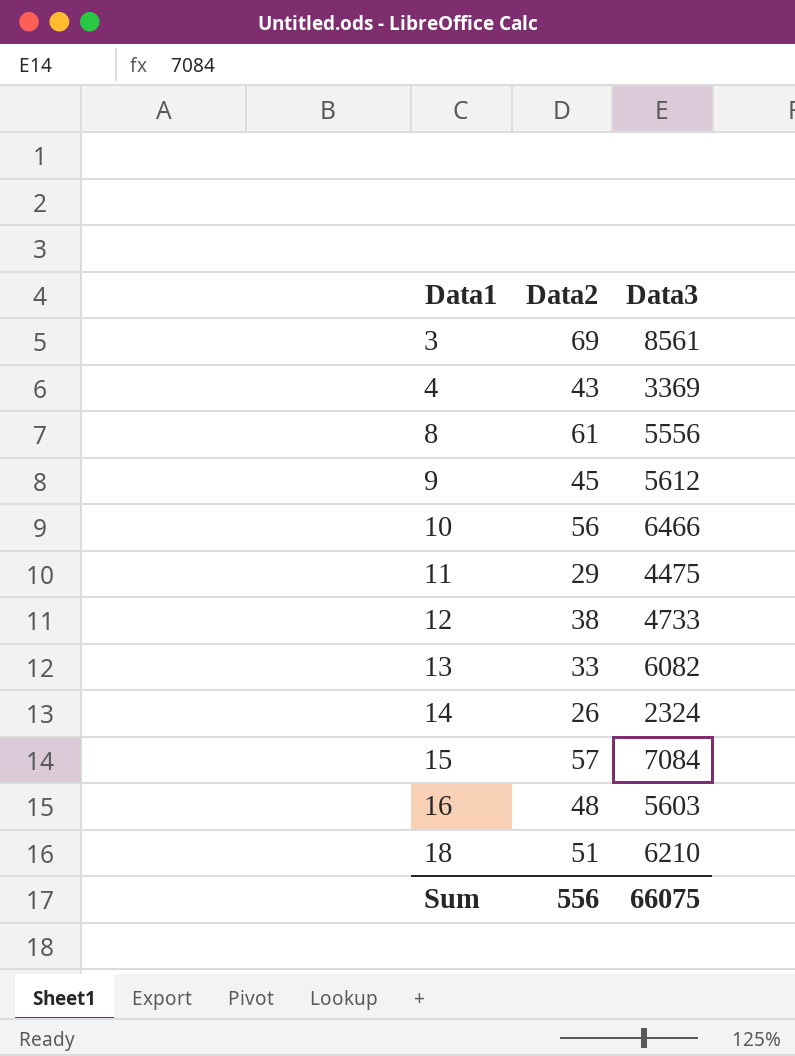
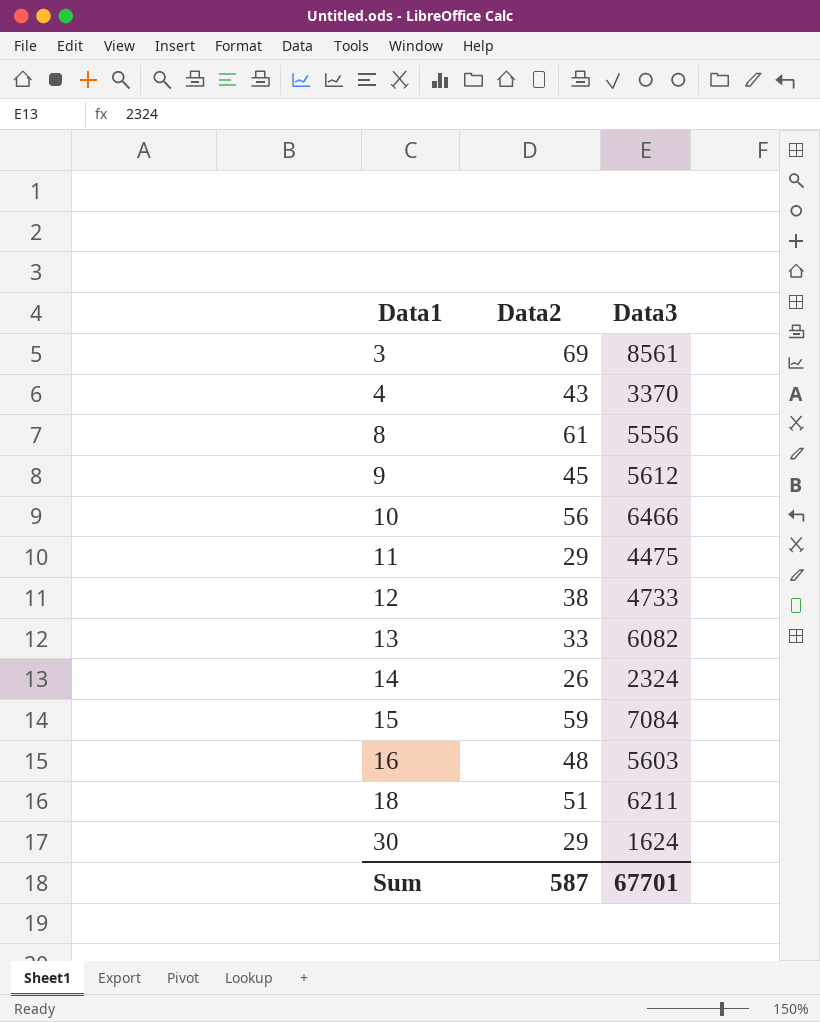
4 | Data3: 3369 -> 3370
15 | Data2: 57 -> 59
18 | Data3: 6210 -> 6211
row 30: none -> 29 | 1624
Sum | Data2: 556 -> 587
Sum | Data3: 66075 -> 67701

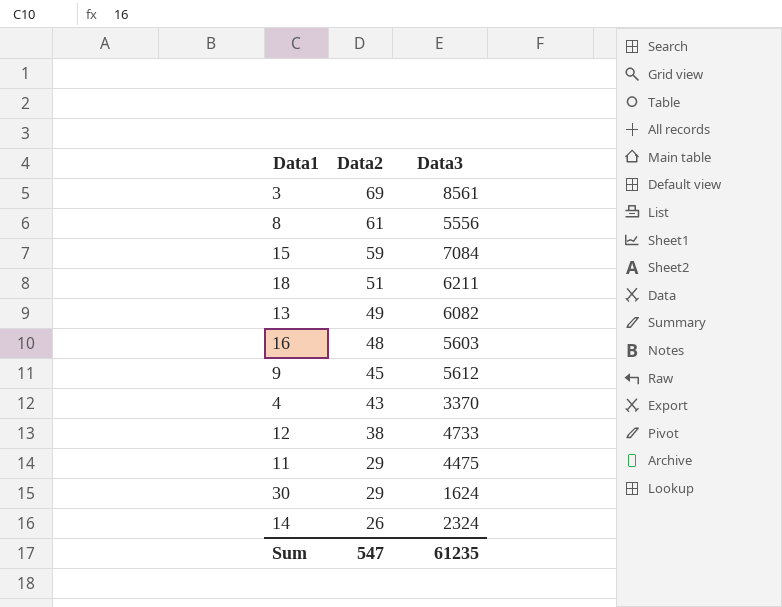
row order: Data1 ascending -> Data2 descending
row 10: 56 | 6466 -> none
13 | Data2: 33 -> 49
Sum | Data2: 587 -> 547
Sum | Data3: 67701 -> 61235

